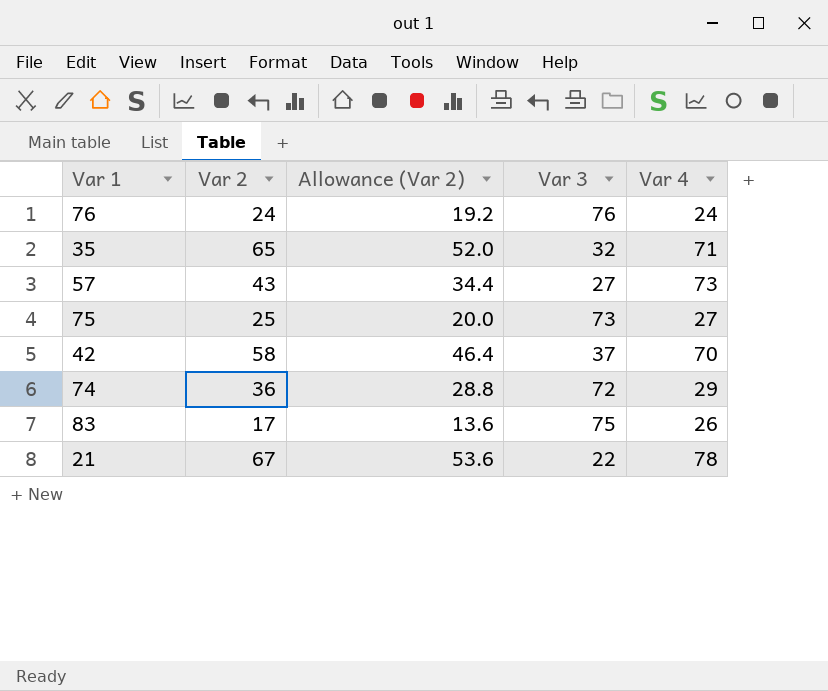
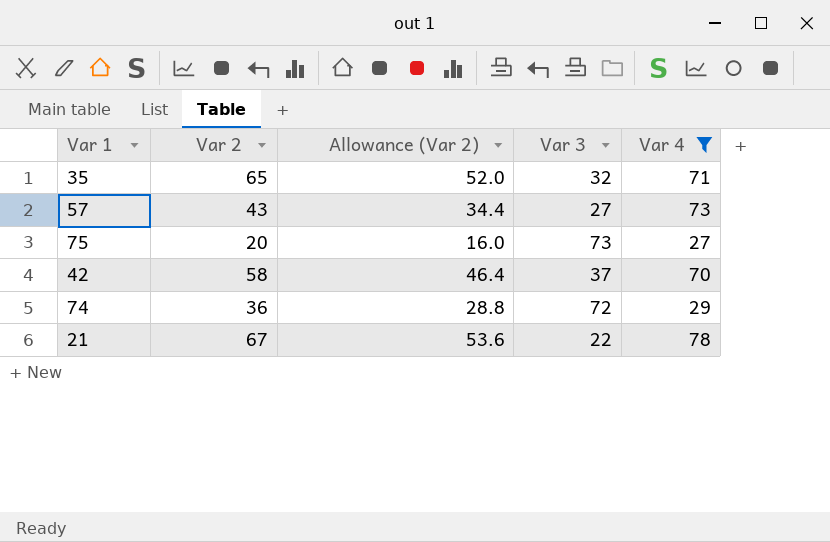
filter: none -> Var 4 >= 27
75 | Var 2: 25 -> 20
75 | Allowance (Var 2): 20.0 -> 16.0

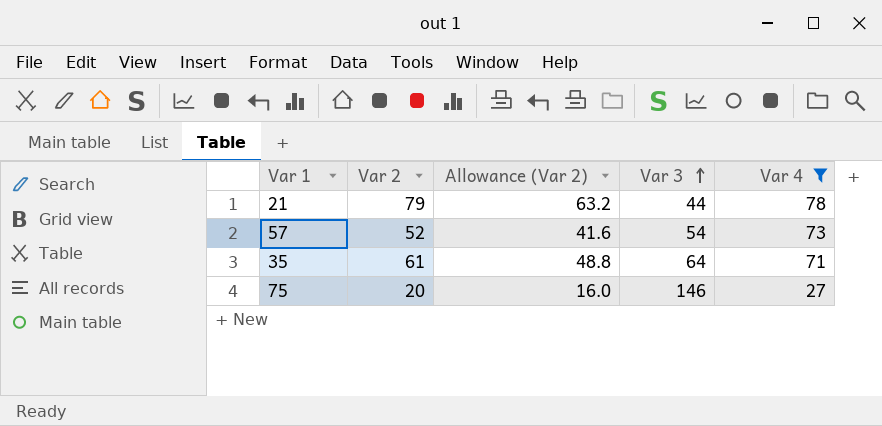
row order: none -> Var 3 ascending
row 42: 58 | 46.4 | 37 | 70 -> none
row 74: 36 | 28.8 | 72 | 29 -> none
21 | Var 2: 67 -> 79
21 | Allowance (Var 2): 53.6 -> 63.2
21 | Var 3: 22 -> 44
57 | Var 2: 43 -> 52
57 | Allowance (Var 2): 34.4 -> 41.6
57 | Var 3: 27 -> 54
35 | Var 2: 65 -> 61
35 | Allowance (Var 2): 52.0 -> 48.8
35 | Var 3: 32 -> 64
75 | Var 3: 73 -> 146

